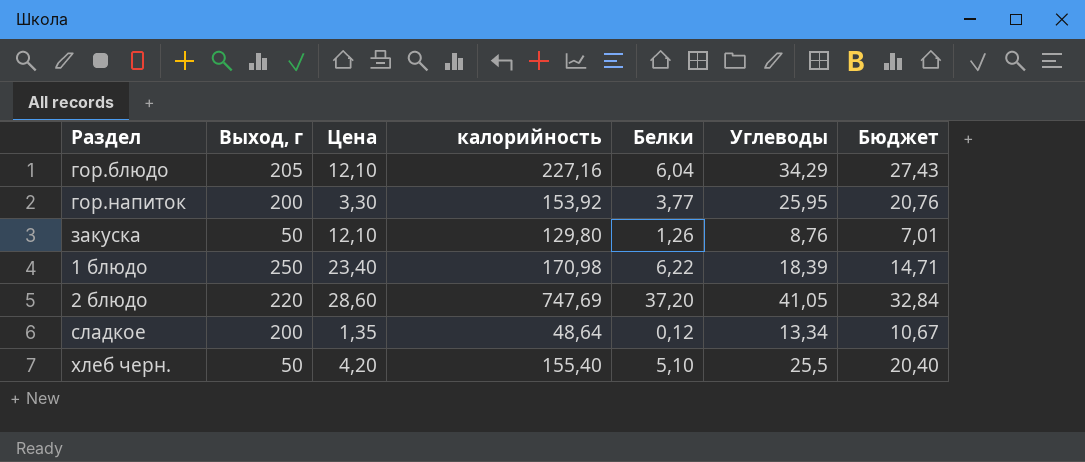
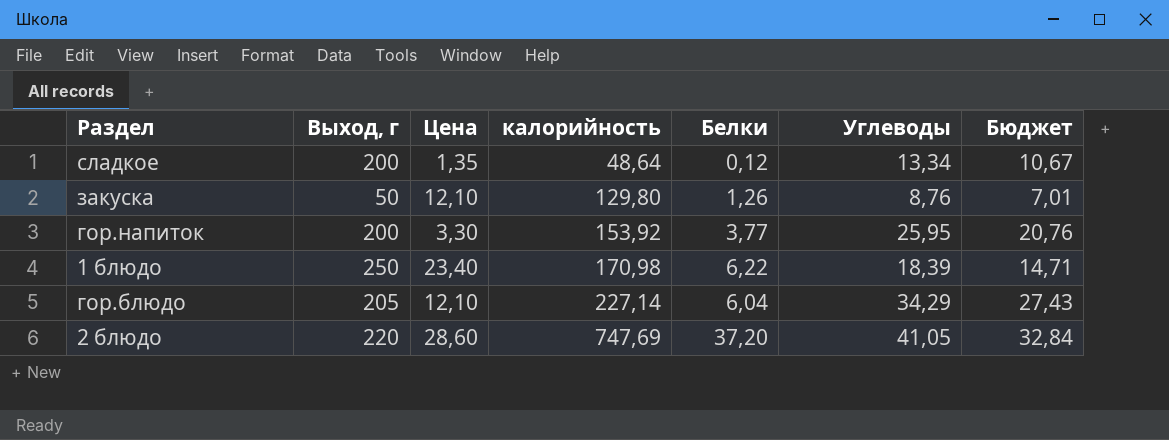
row order: none -> калорийность ascending
row хлеб черн.: 50 | 4,20 | 155,40 | 5,10 | 25,5 | 20,40 -> none
гор.блюдо | калорийность: 227,16 -> 227,14

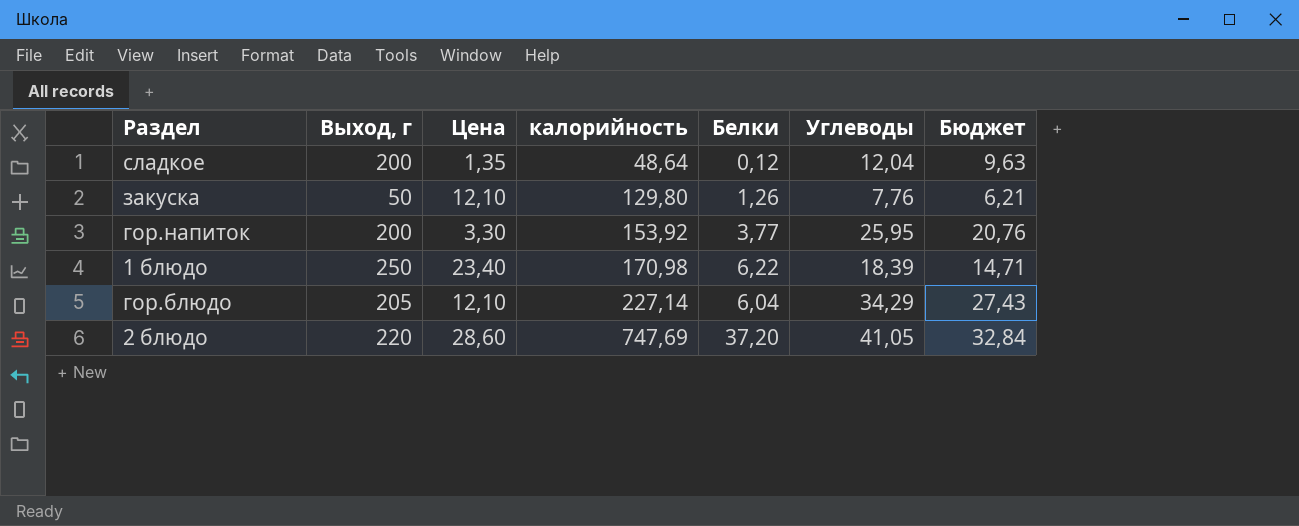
сладкое | Углеводы: 13,34 -> 12,04
сладкое | Бюджет: 10,67 -> 9,63
закуска | Углеводы: 8,76 -> 7,76
закуска | Бюджет: 7,01 -> 6,21

